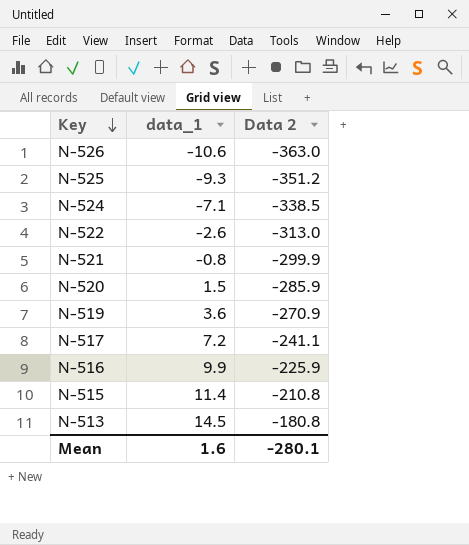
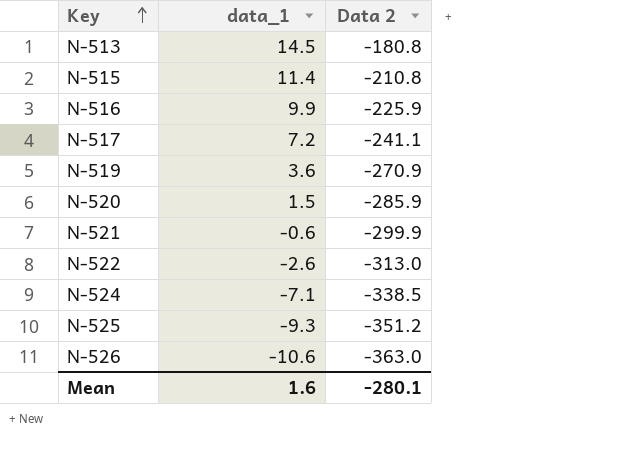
row order: Key descending -> Key ascending
N-521 | data_1: -0.8 -> -0.6

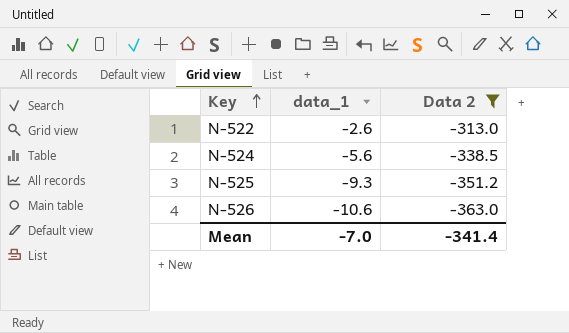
filter: none -> Data 2 <= -313.0
N-524 | data_1: -7.1 -> -5.6
Mean | data_1: 1.6 -> -7.0
Mean | Data 2: -280.1 -> -341.4

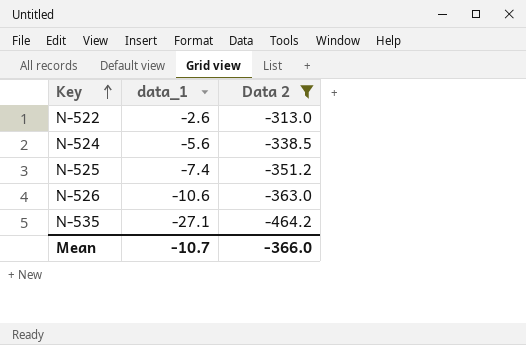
N-525 | data_1: -9.3 -> -7.4
row N-535: none -> -27.1 | -464.2
Mean | data_1: -7.0 -> -10.7
Mean | Data 2: -341.4 -> -366.0

